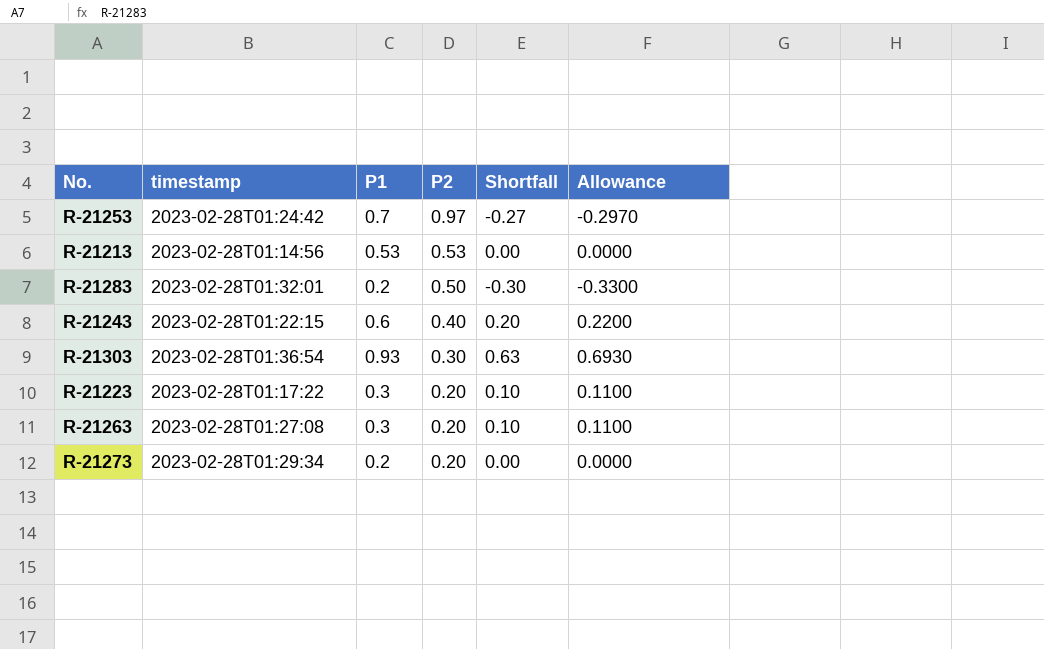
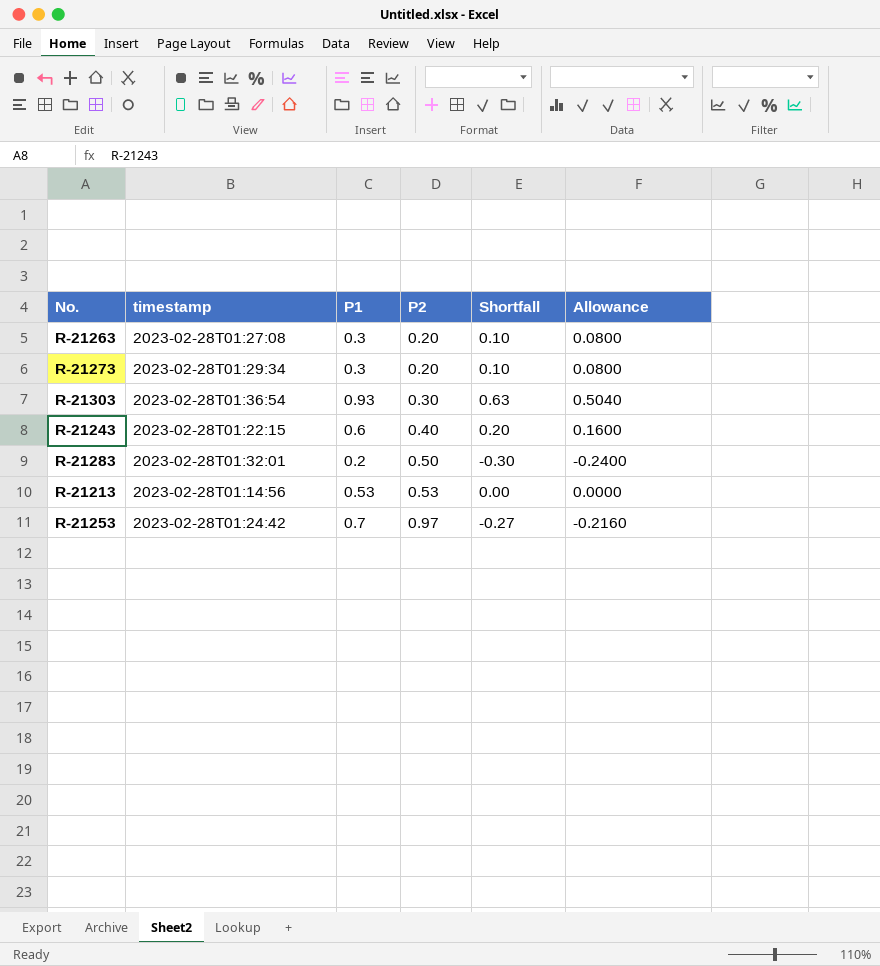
row order: P2 descending -> P2 ascending
column Allowance | formula: [Shortfall] * 1.1 -> [Shortfall] * 0.8
row R-21223: 2023-02-28T01:17:22 | 0.3 | 0.20 | 0.10 | 0.1100 -> none
R-21273 | P1: 0.2 -> 0.3
R-21273 | Shortfall: 0.00 -> 0.10

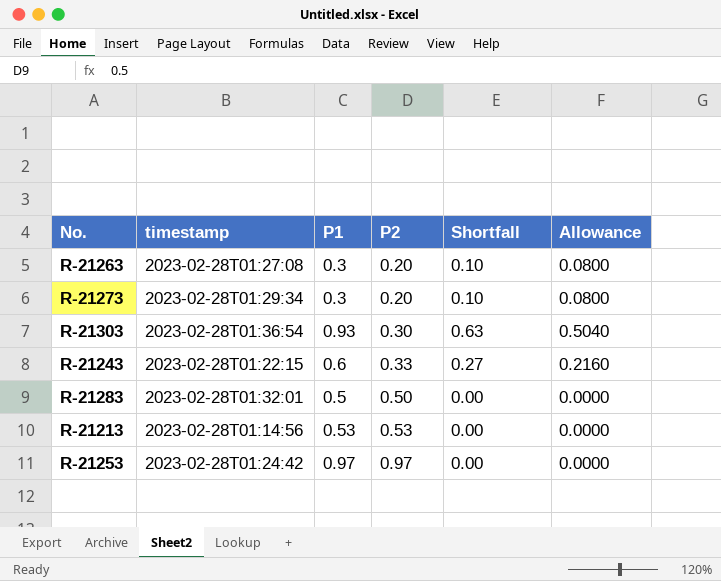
R-21243 | P2: 0.40 -> 0.33
R-21243 | Shortfall: 0.20 -> 0.27
R-21243 | Allowance: 0.1600 -> 0.2160
R-21283 | P1: 0.2 -> 0.5
R-21283 | Shortfall: -0.30 -> 0.00
R-21283 | Allowance: -0.2400 -> 0.0000
R-21253 | P1: 0.7 -> 0.97
R-21253 | Shortfall: -0.27 -> 0.00
R-21253 | Allowance: -0.2160 -> 0.0000

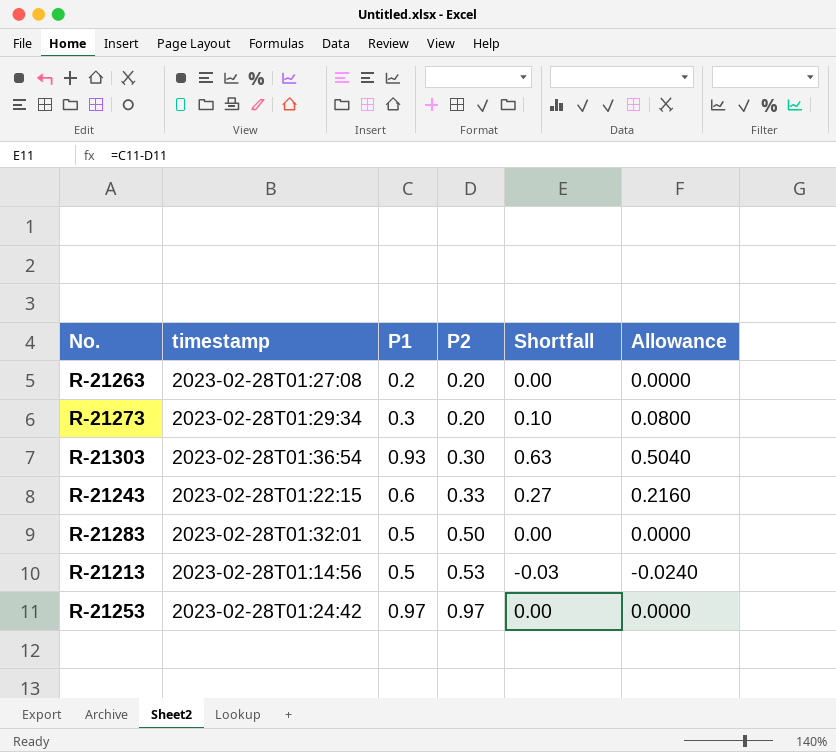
R-21263 | P1: 0.3 -> 0.2
R-21263 | Shortfall: 0.10 -> 0.00
R-21263 | Allowance: 0.0800 -> 0.0000
R-21213 | P1: 0.53 -> 0.5
R-21213 | Shortfall: 0.00 -> -0.03
R-21213 | Allowance: 0.0000 -> -0.0240

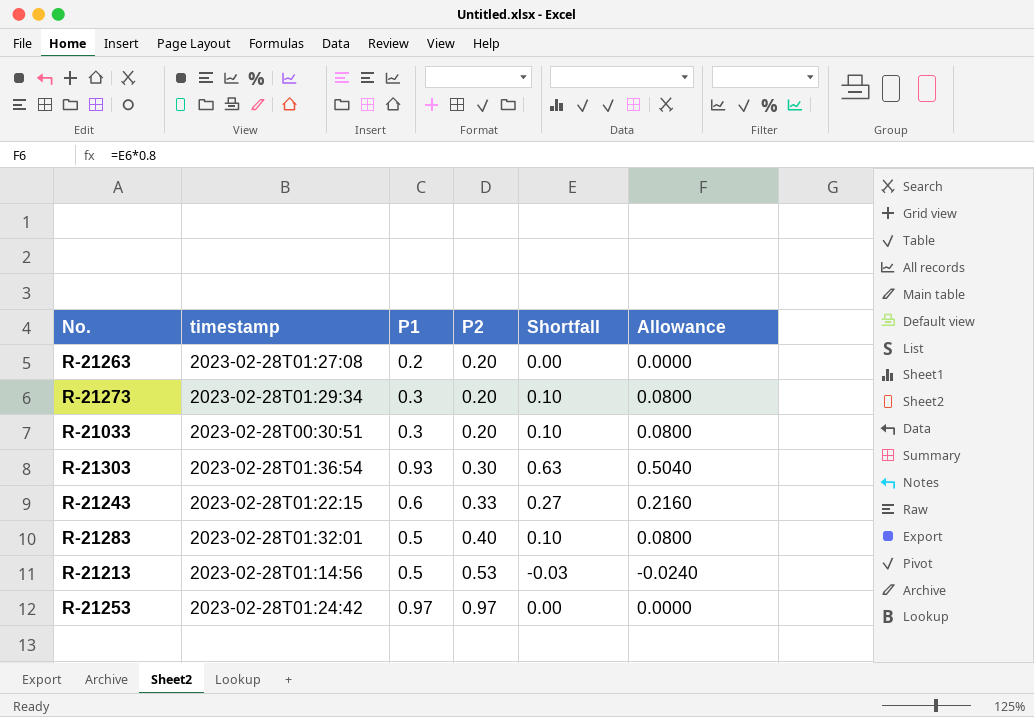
row R-21033: none -> 2023-02-28T00:30:51 | 0.3 | 0.20 | 0.10 | 0.0800
R-21283 | P2: 0.50 -> 0.40
R-21283 | Shortfall: 0.00 -> 0.10
R-21283 | Allowance: 0.0000 -> 0.0800

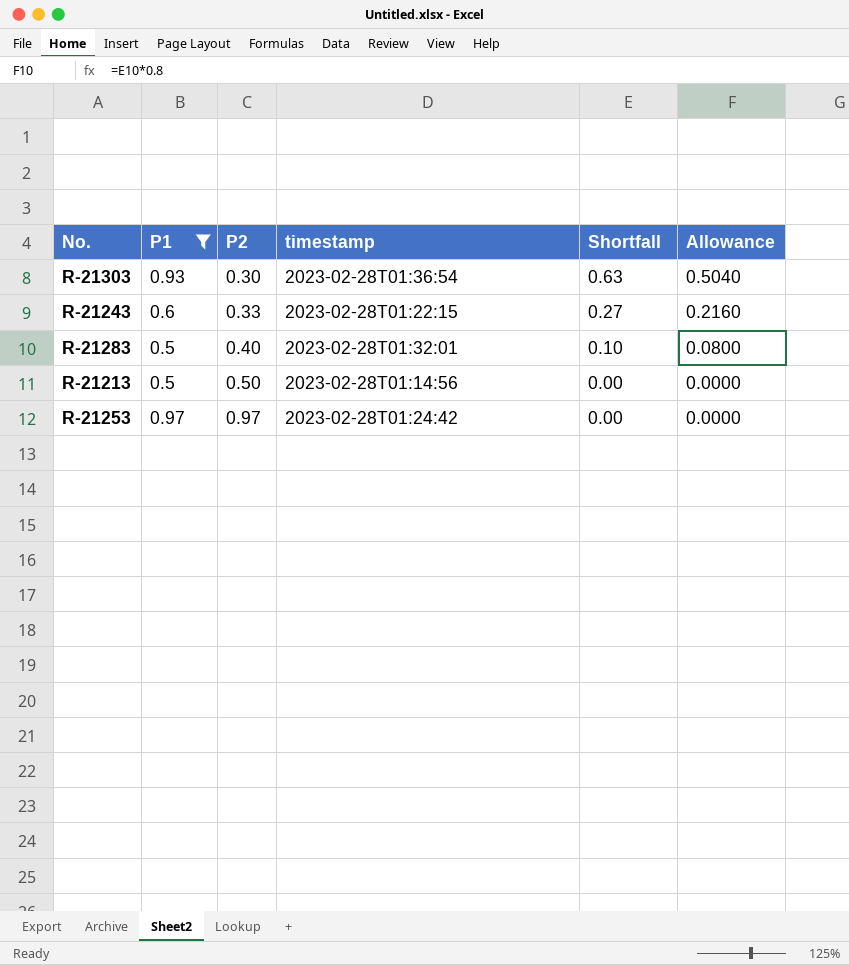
filter: none -> P1 >= 0.5
column timestamp | position: 2 -> 4
R-21213 | P2: 0.53 -> 0.50
R-21213 | Shortfall: -0.03 -> 0.00
R-21213 | Allowance: -0.0240 -> 0.0000

